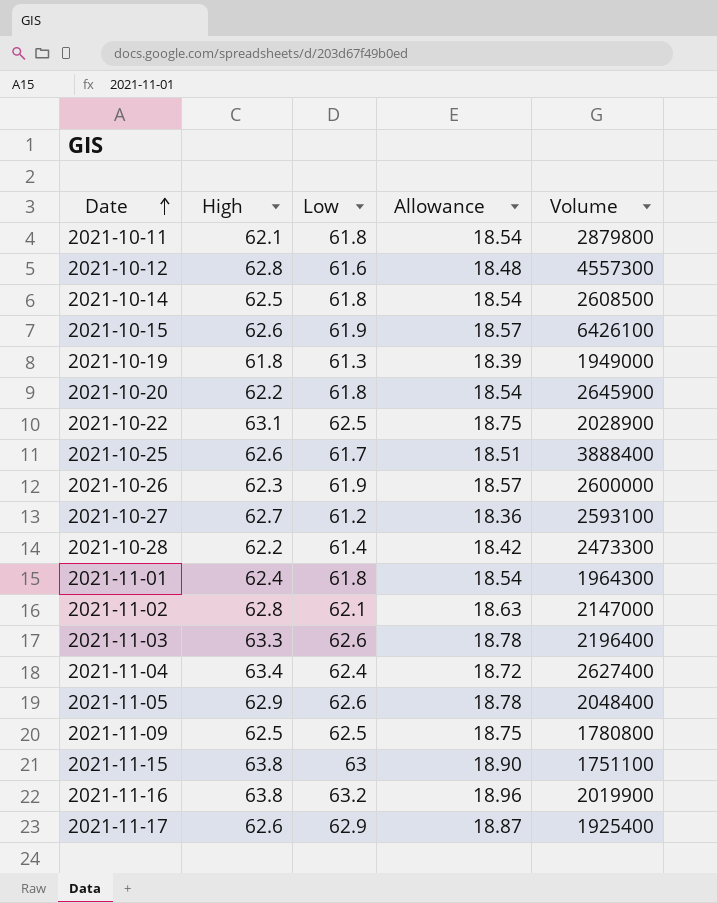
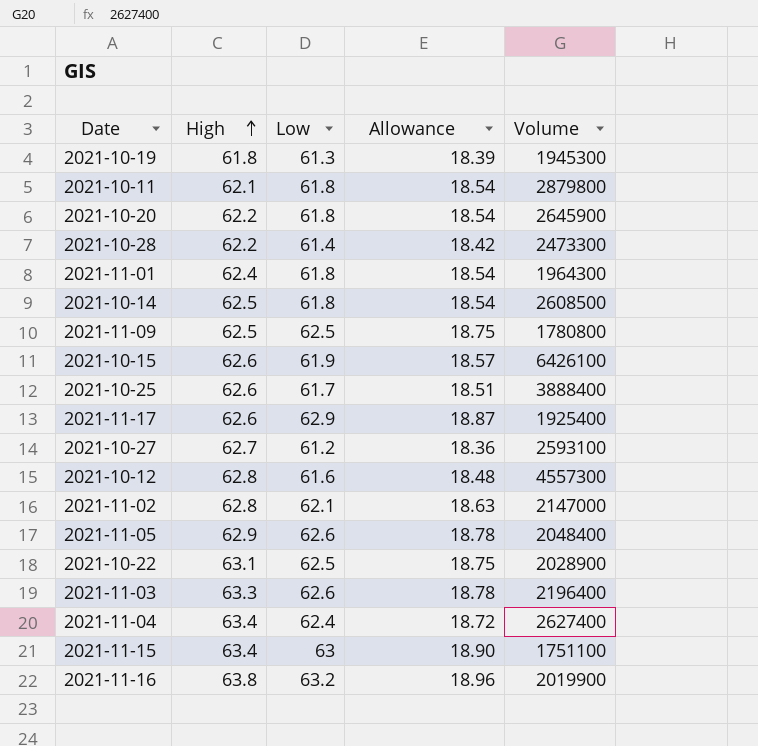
row order: Date ascending -> High ascending
row 2021-10-26: 62.3 | 61.9 | 18.57 | 2600000 -> none
2021-10-19 | Volume: 1949000 -> 1945300
2021-11-15 | High: 63.8 -> 63.4

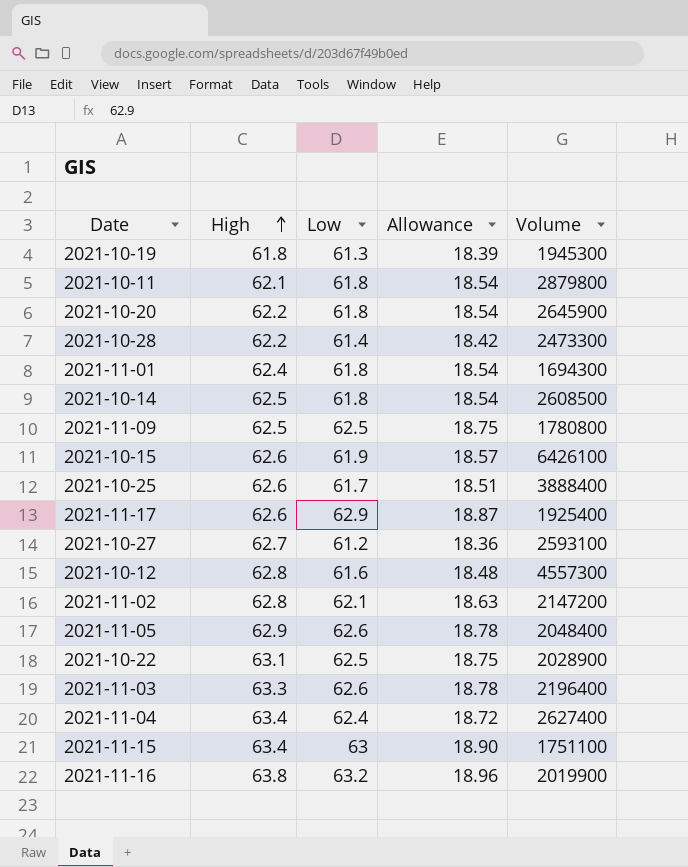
2021-11-01 | Volume: 1964300 -> 1694300
2021-11-02 | Volume: 2147000 -> 2147200

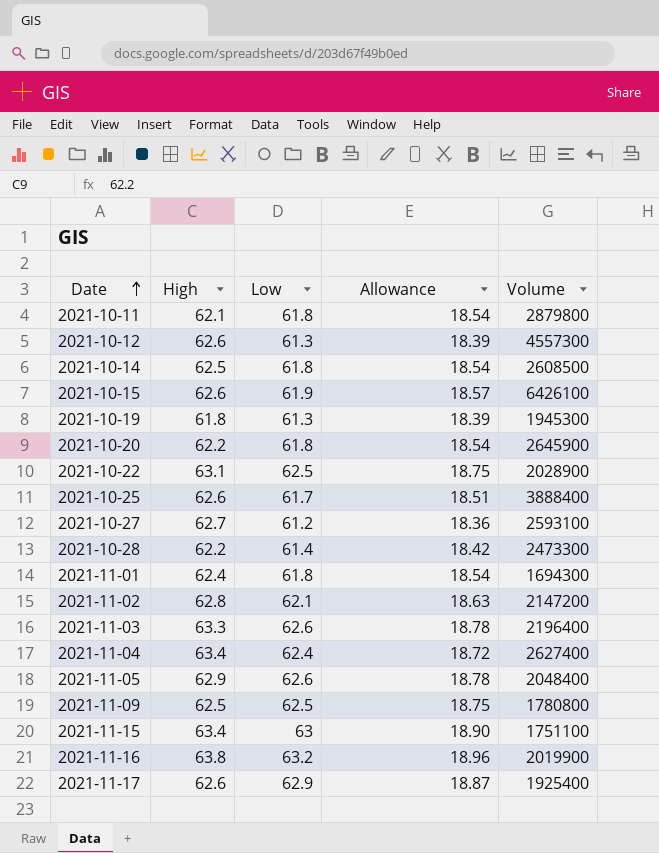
row order: High ascending -> Date ascending
2021-10-12 | High: 62.8 -> 62.6
2021-10-12 | Low: 61.6 -> 61.3
2021-10-12 | Allowance: 18.48 -> 18.39

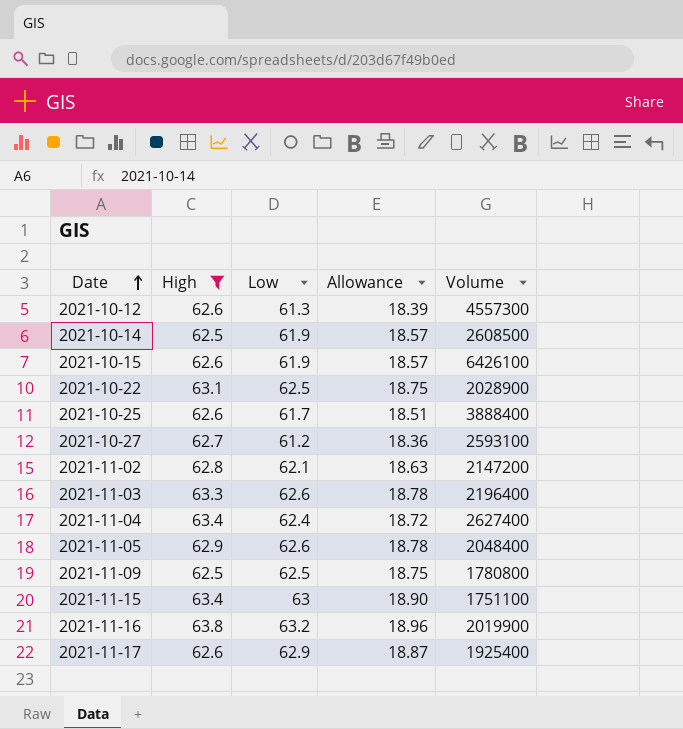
filter: none -> High >= 62.5
2021-10-14 | Low: 61.8 -> 61.9
2021-10-14 | Allowance: 18.54 -> 18.57

